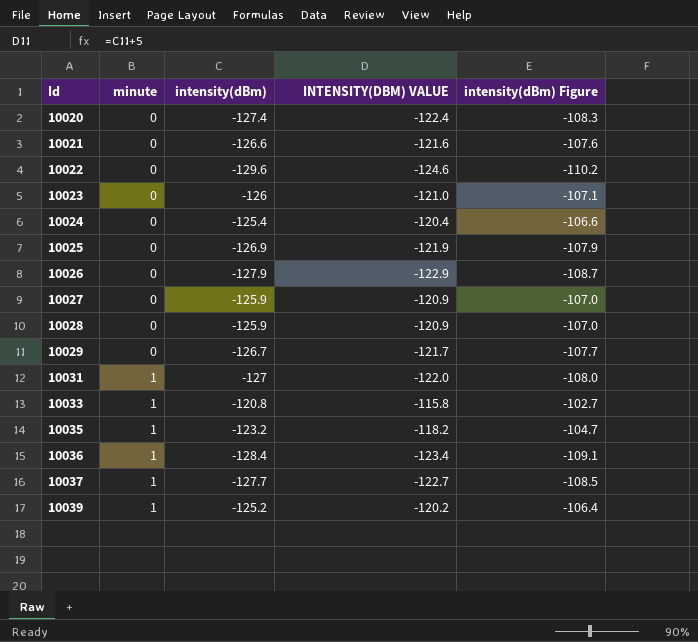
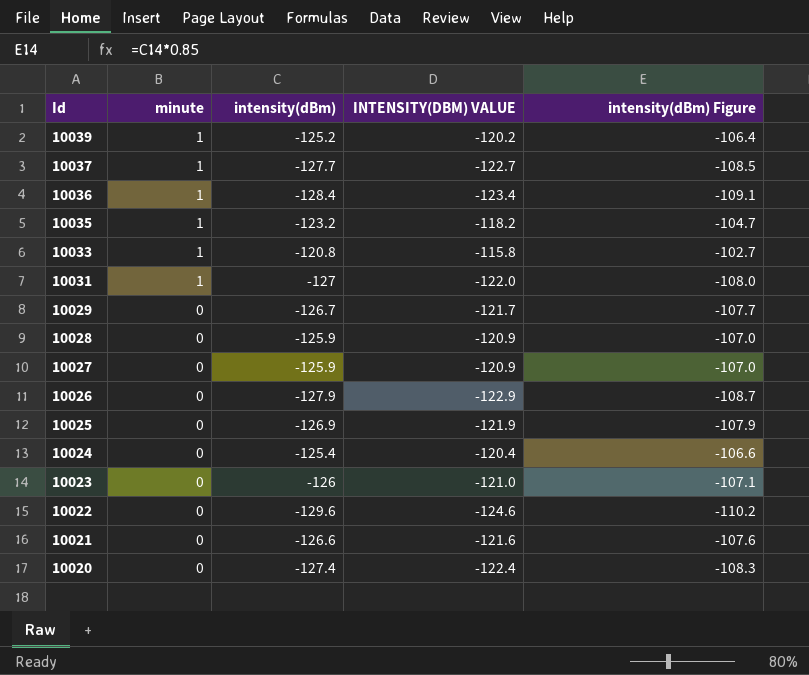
row order: Id ascending -> Id descending

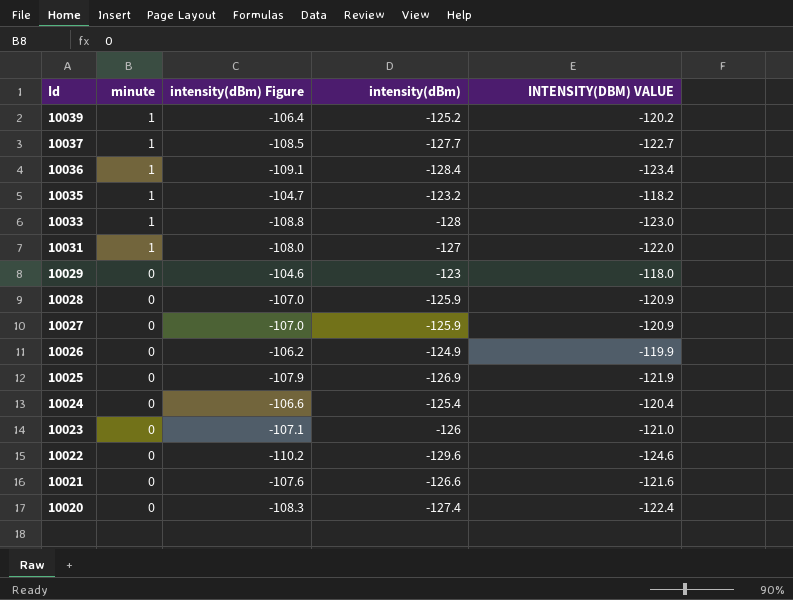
column intensity(dBm) Figure | position: 5 -> 3
10033 | intensity(dBm) Figure: -102.7 -> -108.8
10033 | intensity(dBm): -120.8 -> -128
10033 | INTENSITY(DBM) VALUE: -115.8 -> -123.0
10029 | intensity(dBm) Figure: -107.7 -> -104.6
10029 | intensity(dBm): -126.7 -> -123
10029 | INTENSITY(DBM) VALUE: -121.7 -> -118.0
10026 | intensity(dBm) Figure: -108.7 -> -106.2
10026 | intensity(dBm): -127.9 -> -124.9
10026 | INTENSITY(DBM) VALUE: -122.9 -> -119.9

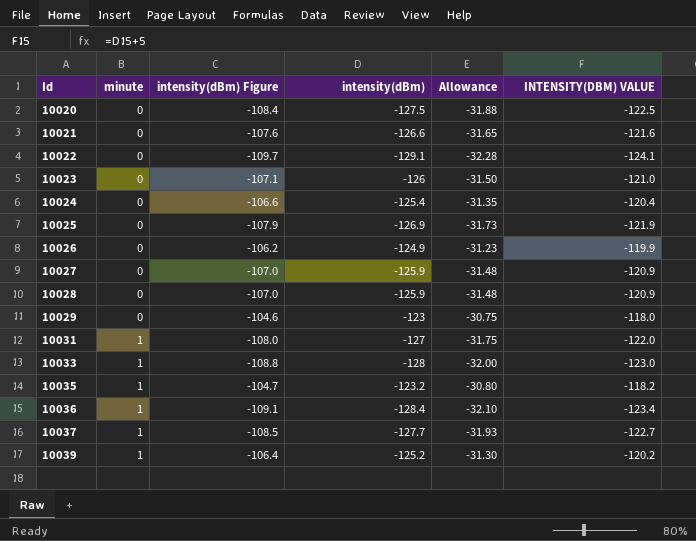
row order: Id descending -> Id ascending
column Allowance | formula: none -> [intensity(dBm)] * 0.25
10020 | intensity(dBm) Figure: -108.3 -> -108.4
10020 | intensity(dBm): -127.4 -> -127.5
10020 | INTENSITY(DBM) VALUE: -122.4 -> -122.5
10022 | intensity(dBm) Figure: -110.2 -> -109.7
10022 | intensity(dBm): -129.6 -> -129.1
10022 | INTENSITY(DBM) VALUE: -124.6 -> -124.1

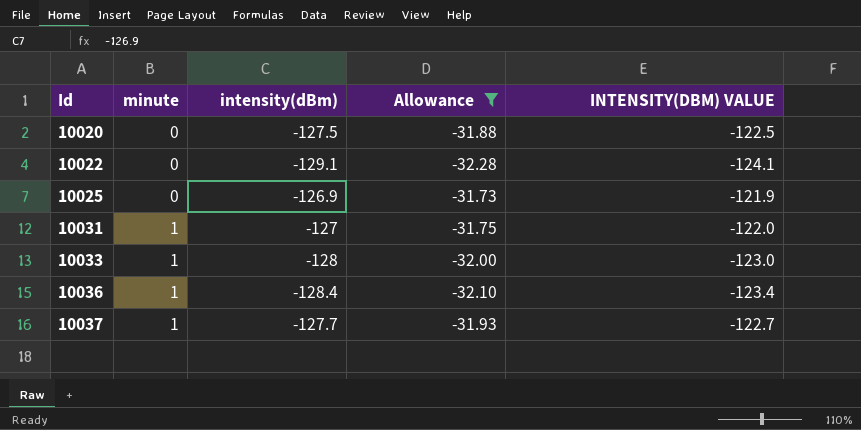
filter: none -> Allowance <= -31.73
column intensity(dBm) Figure | formula: [intensity(dBm)] * 0.85 -> none

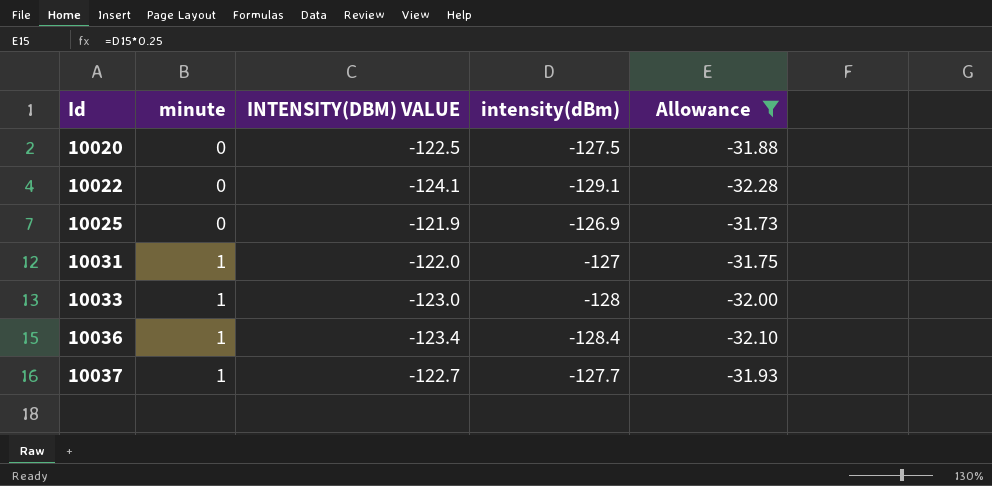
column INTENSITY(DBM) VALUE | position: 5 -> 3

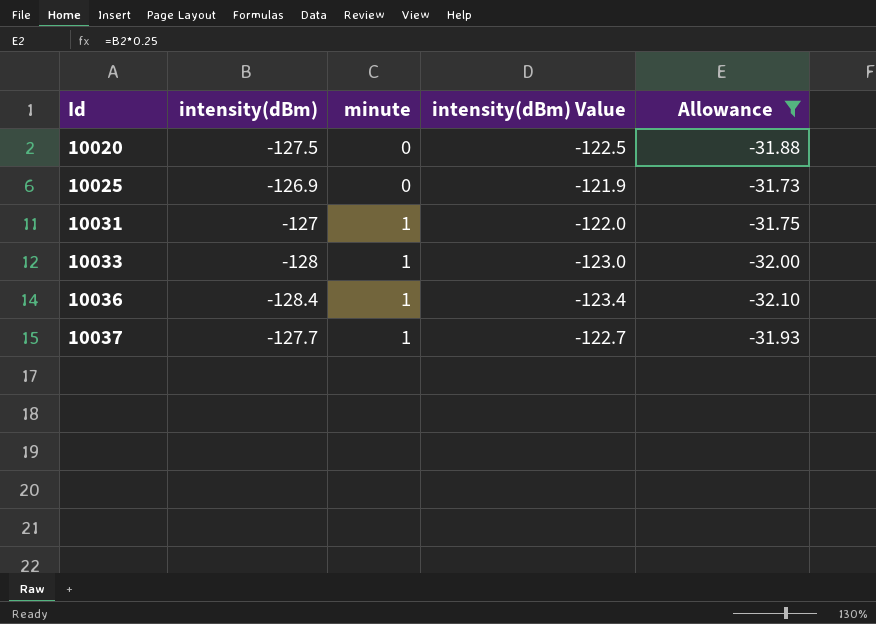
column intensity(dBm) | position: 4 -> 2
column name: INTENSITY(DBM) VALUE -> intensity(dBm) Value
row 10022: 0 | -124.1 | -129.1 | -32.28 -> none

